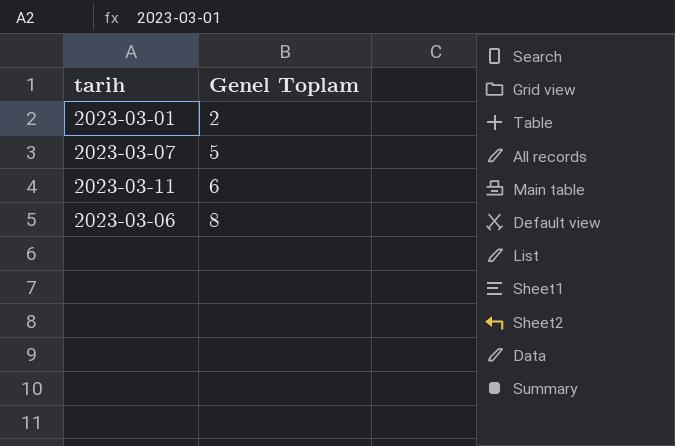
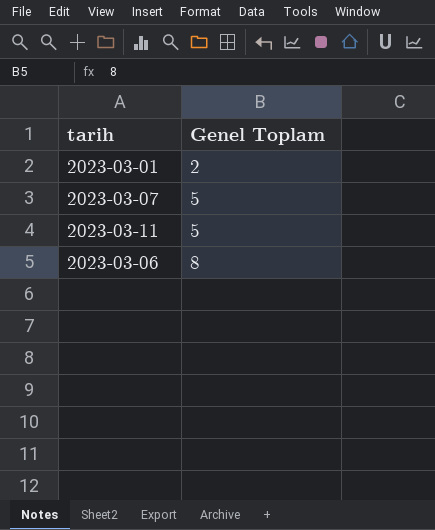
2023-03-11 | Genel Toplam: 6 -> 5

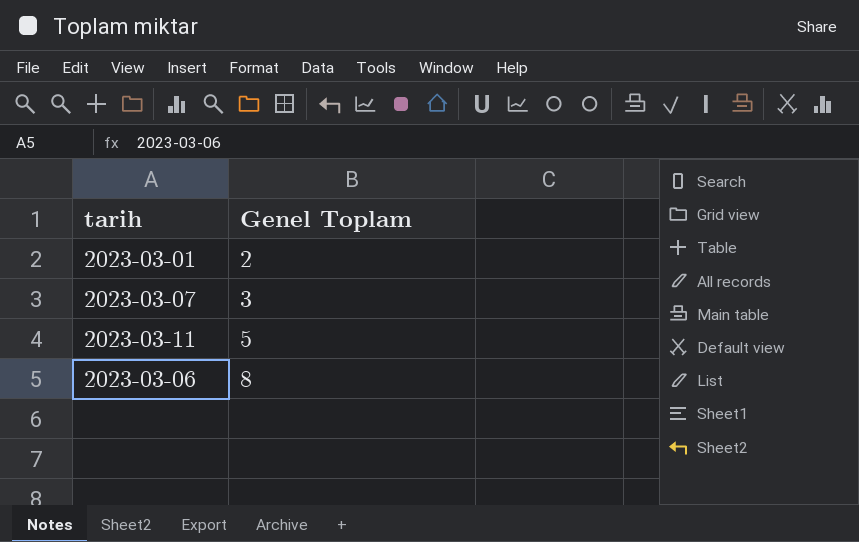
2023-03-07 | Genel Toplam: 5 -> 3

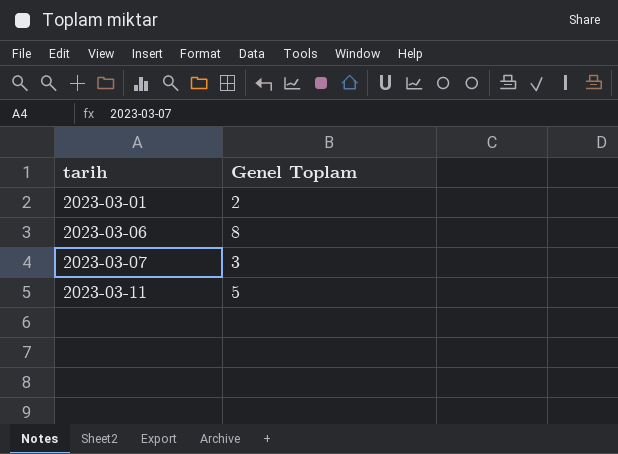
row order: Genel Toplam ascending -> tarih ascending

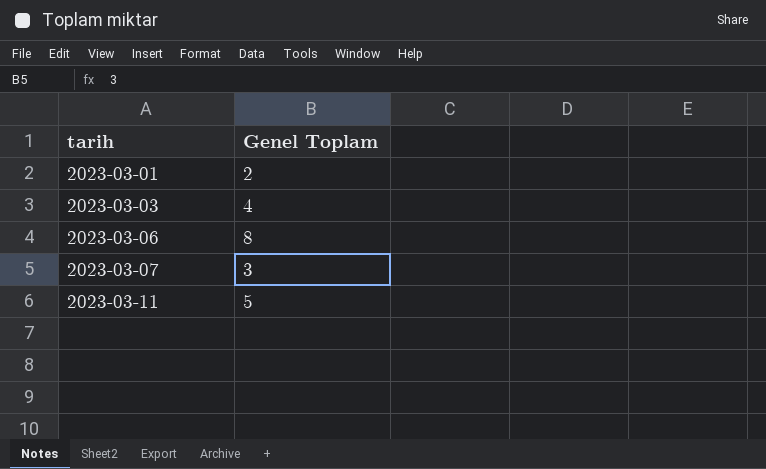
row 2023-03-03: none -> 4

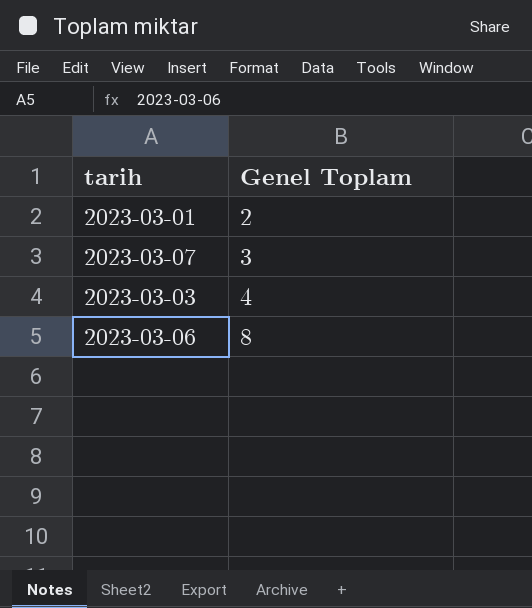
row order: tarih ascending -> Genel Toplam ascending
row 2023-03-11: 5 -> none

